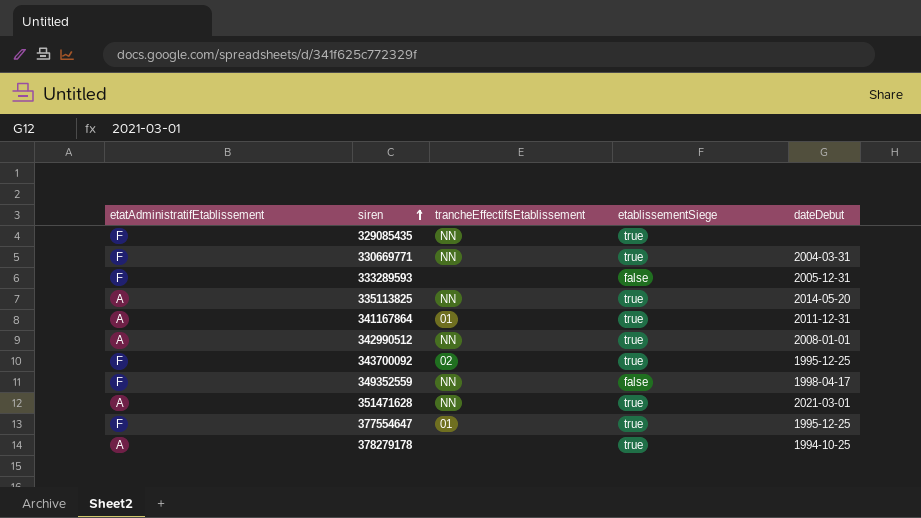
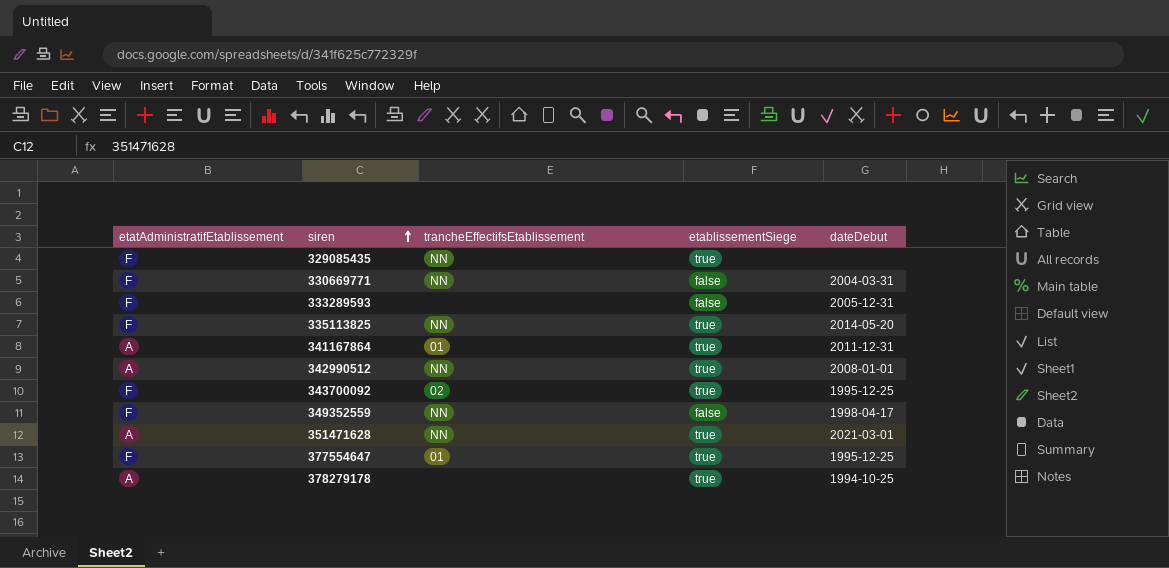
330669771 | etablissementSiege: true -> false
335113825 | etatAdministratifEtablissement: A -> F

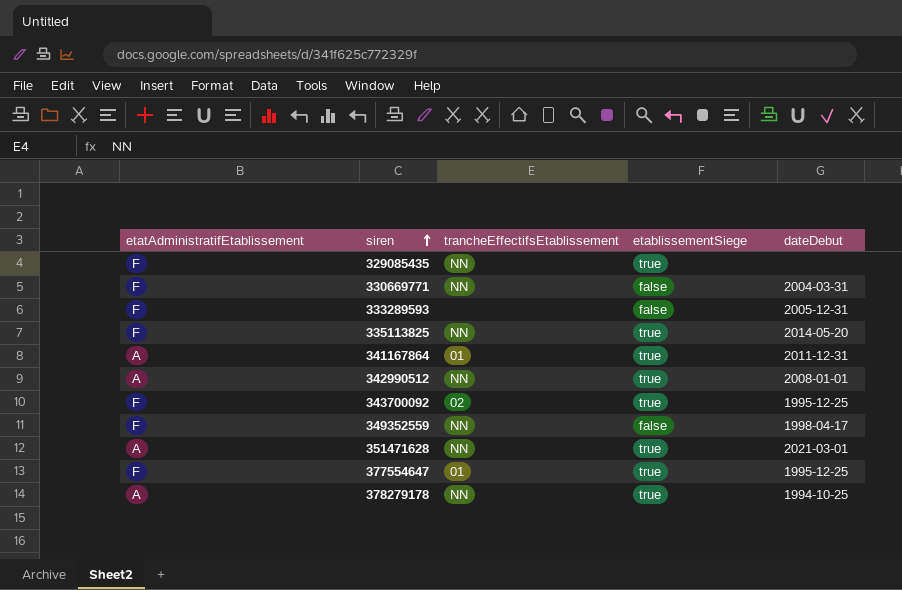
378279178 | trancheEffectifsEtablissement: none -> NN

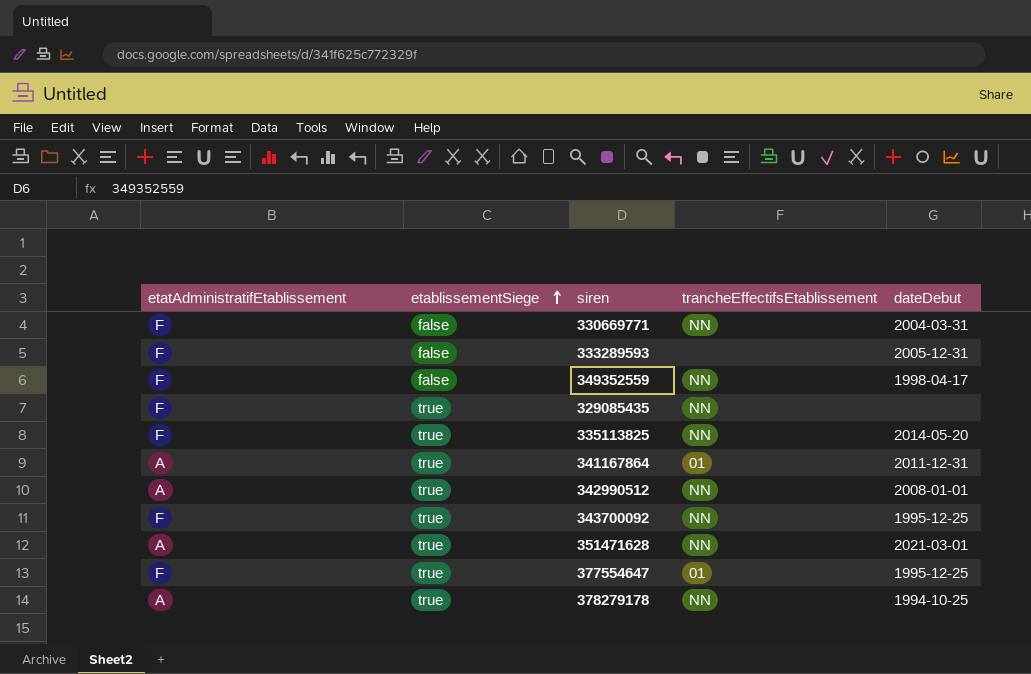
row order: siren ascending -> etablissementSiege ascending
column etablissementSiege | position: 4 -> 2
343700092 | trancheEffectifsEtablissement: 02 -> NN

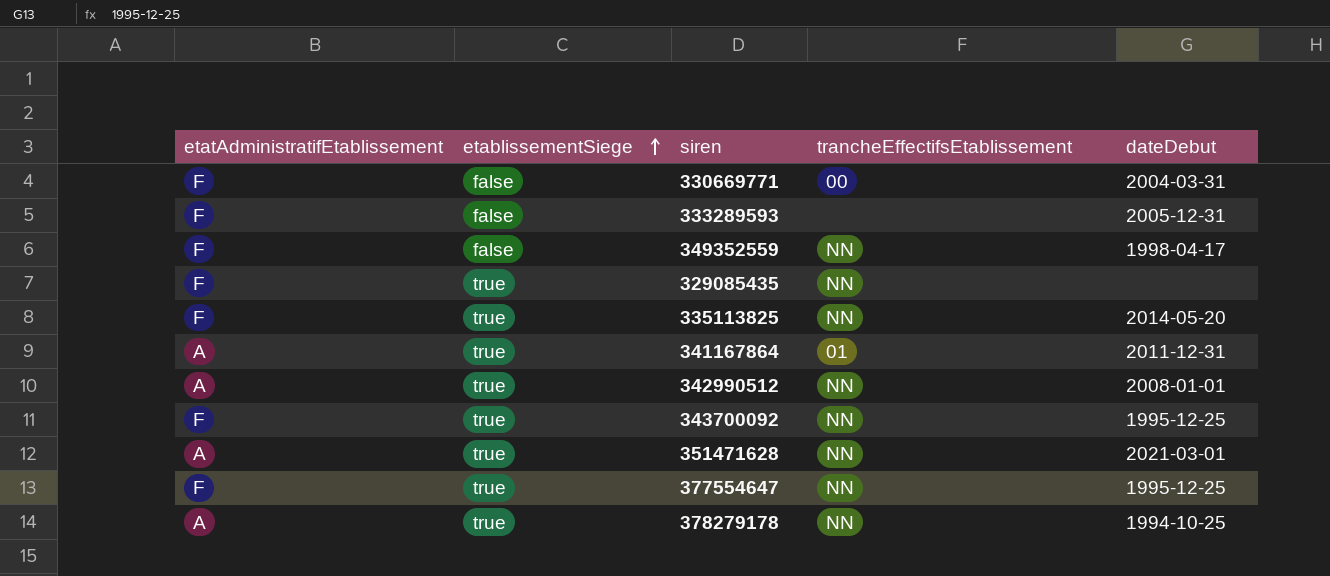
330669771 | trancheEffectifsEtablissement: NN -> 00
377554647 | trancheEffectifsEtablissement: 01 -> NN

